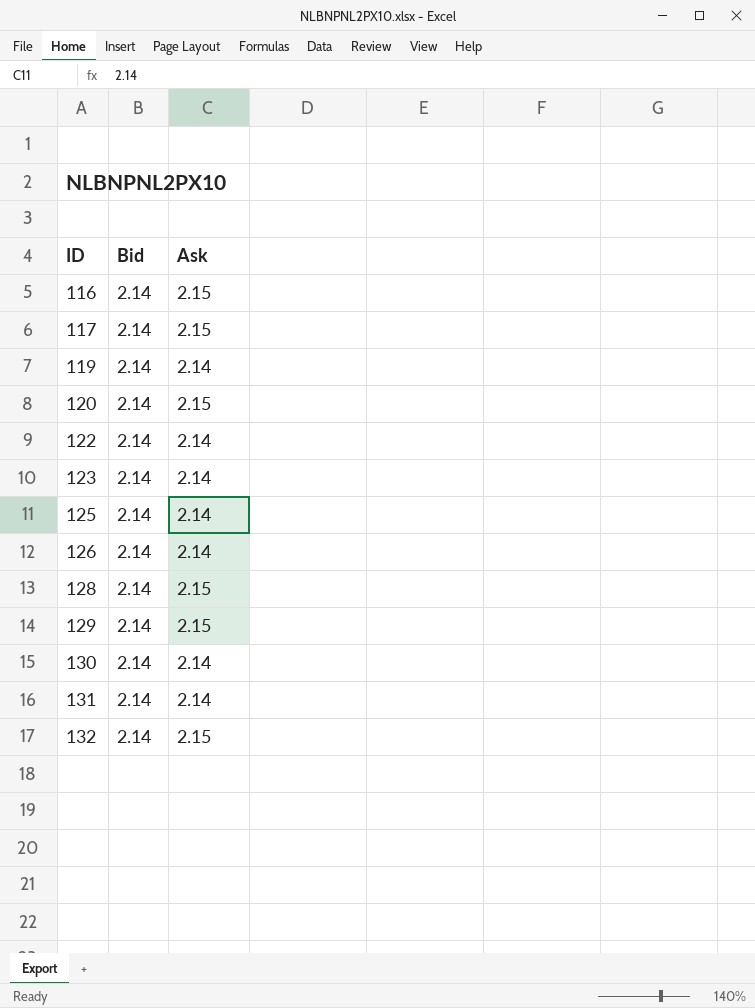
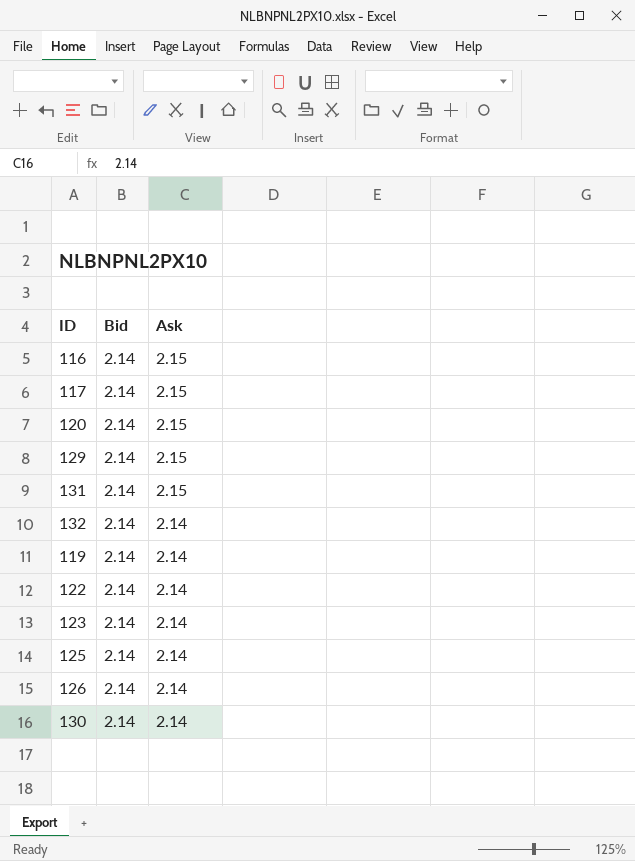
row order: ID ascending -> Ask descending
row 128: 2.14 | 2.15 -> none
131 | Ask: 2.14 -> 2.15
132 | Ask: 2.15 -> 2.14

